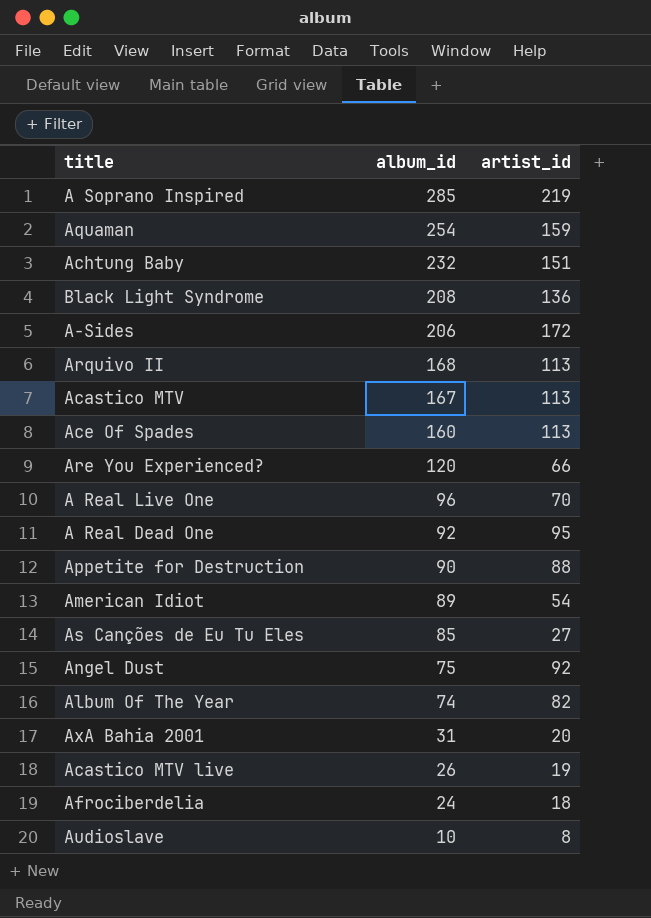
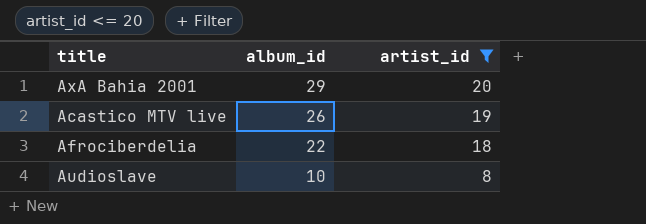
filter: none -> artist_id <= 20
AxA Bahia 2001 | album_id: 31 -> 29
Afrociberdelia | album_id: 24 -> 22

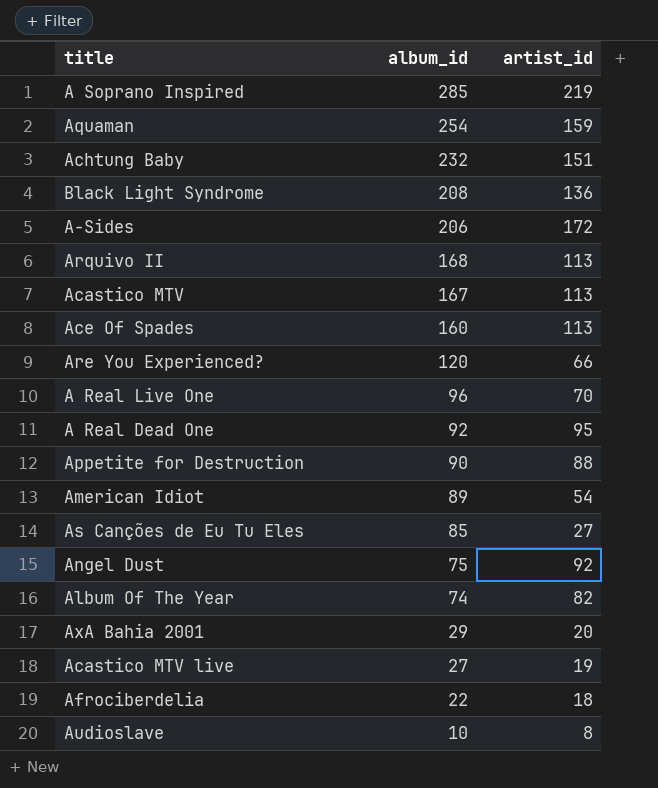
filter: artist_id <= 20 -> none
Acastico MTV live | album_id: 26 -> 27

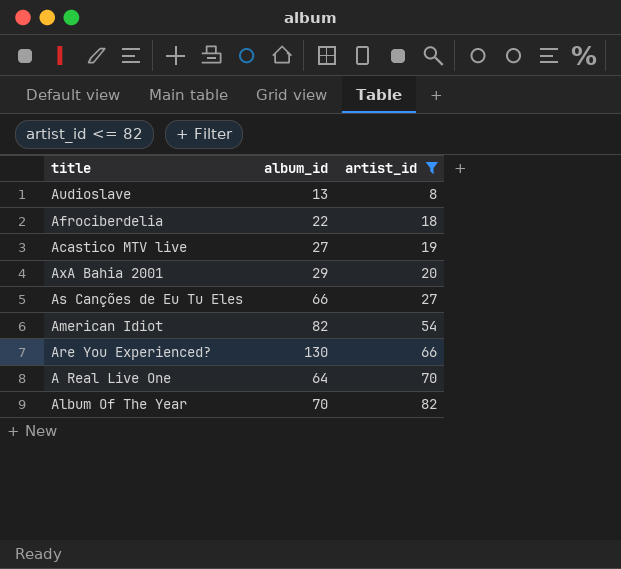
filter: none -> artist_id <= 82
row order: album_id descending -> artist_id ascending
Audioslave | album_id: 10 -> 13
As Canções de Eu Tu Eles | album_id: 85 -> 66
American Idiot | album_id: 89 -> 82
Are You Experienced? | album_id: 120 -> 130
A Real Live One | album_id: 96 -> 64
Album Of The Year | album_id: 74 -> 70

